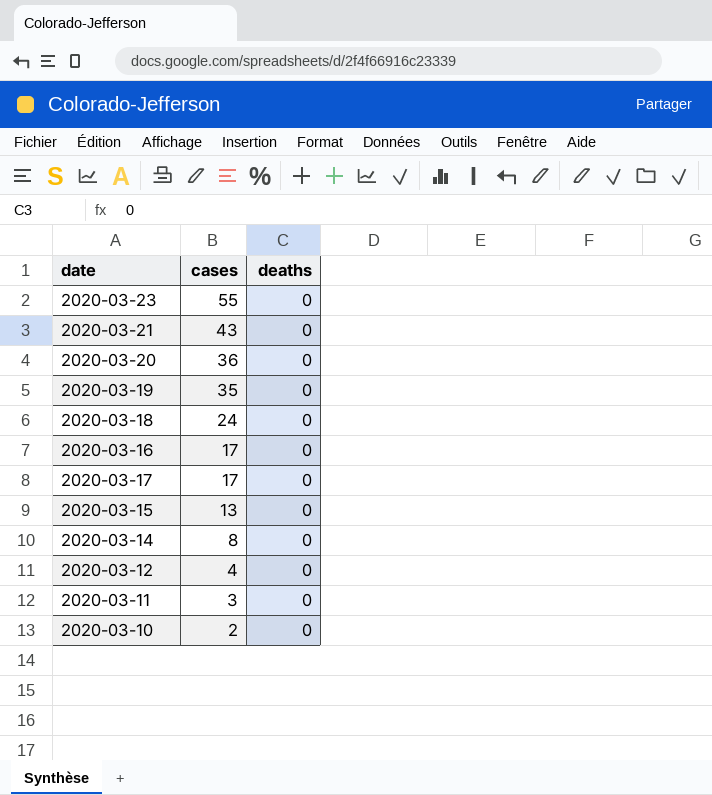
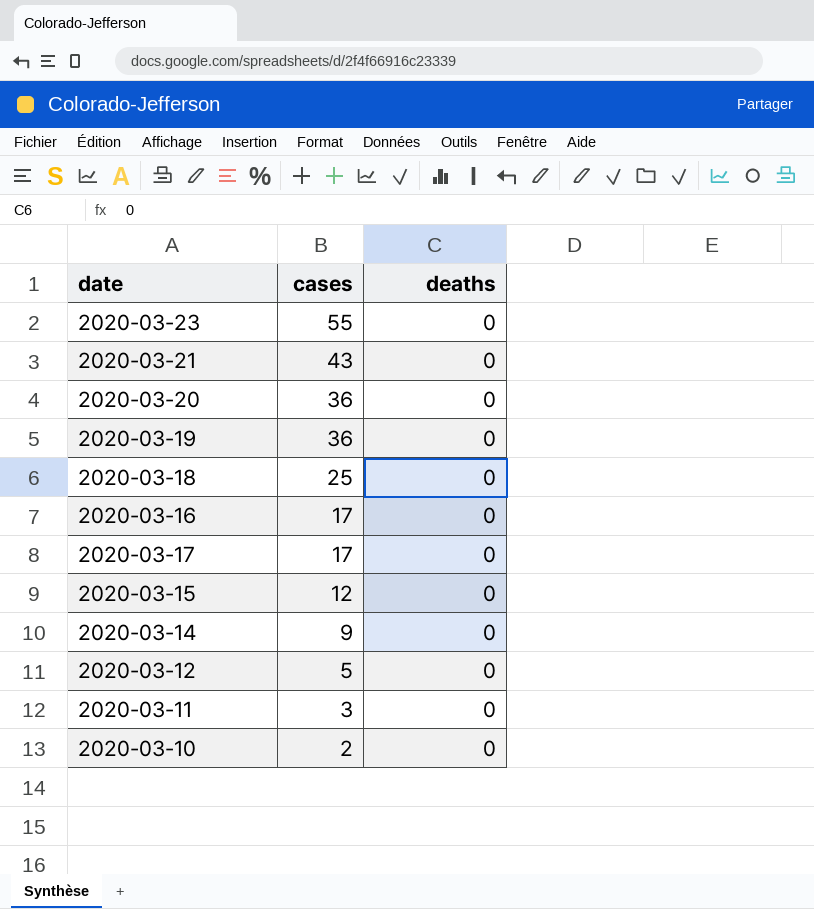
2020-03-19 | cases: 35 -> 36
2020-03-18 | cases: 24 -> 25
2020-03-15 | cases: 13 -> 12
2020-03-14 | cases: 8 -> 9
2020-03-12 | cases: 4 -> 5

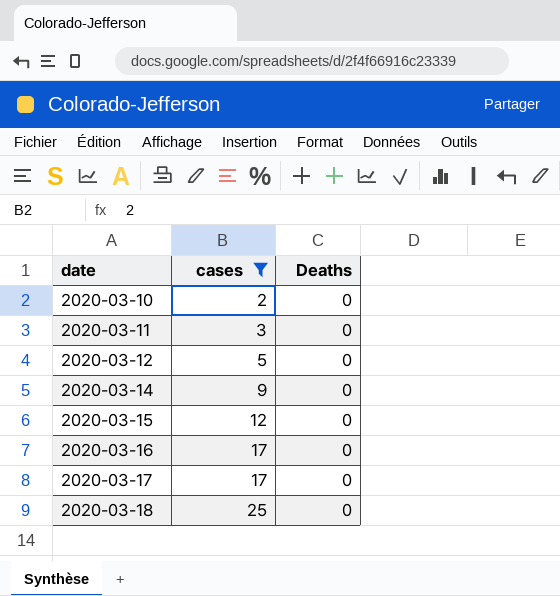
filter: none -> cases <= 25
row order: cases descending -> date ascending
column name: deaths -> Deaths

